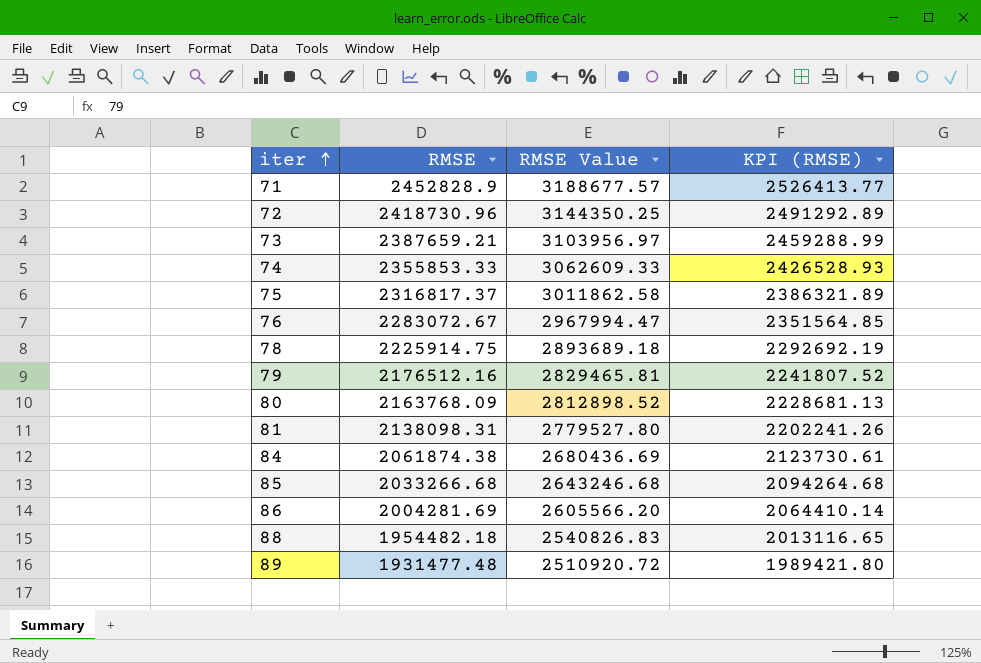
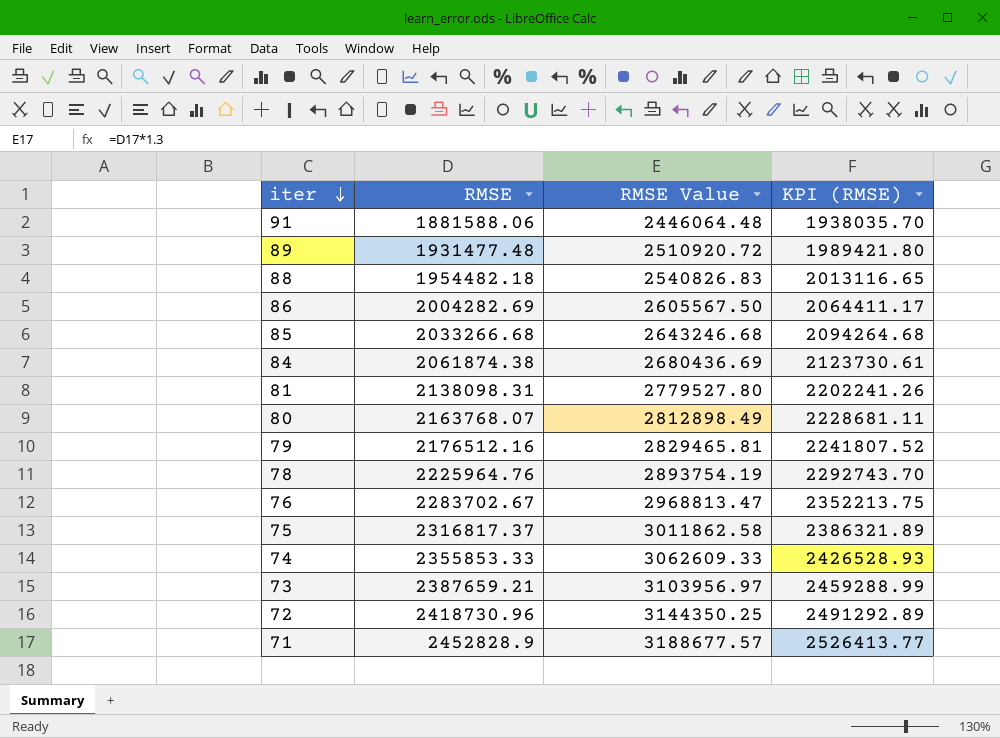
row order: iter ascending -> iter descending
row 91: none -> 1881588.06 | 2446064.48 | 1938035.70
86 | RMSE: 2004281.69 -> 2004282.69
86 | RMSE Value: 2605566.20 -> 2605567.50
86 | KPI (RMSE): 2064410.14 -> 2064411.17
80 | RMSE: 2163768.09 -> 2163768.07
80 | RMSE Value: 2812898.52 -> 2812898.49
80 | KPI (RMSE): 2228681.13 -> 2228681.11
78 | RMSE: 2225914.75 -> 2225964.76
78 | RMSE Value: 2893689.18 -> 2893754.19
78 | KPI (RMSE): 2292692.19 -> 2292743.70
76 | RMSE: 2283072.67 -> 2283702.67
76 | RMSE Value: 2967994.47 -> 2968813.47
76 | KPI (RMSE): 2351564.85 -> 2352213.75

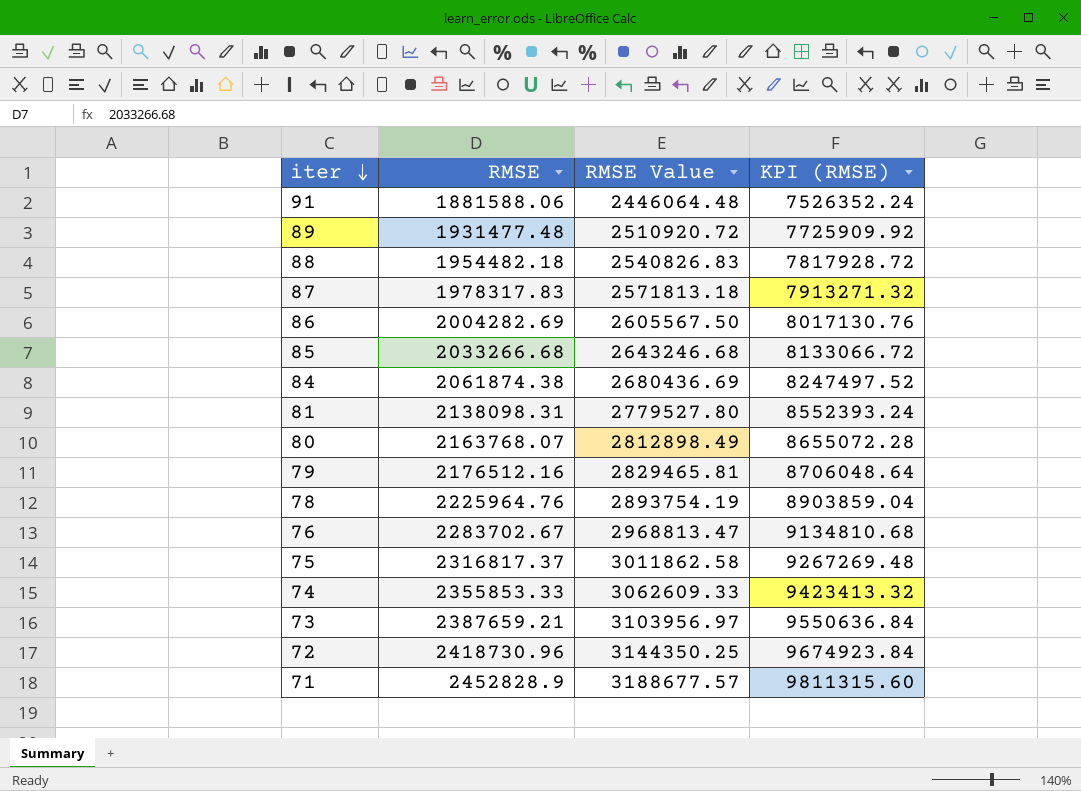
column KPI (RMSE) | formula: [RMSE] * 1.03 -> [RMSE] * 4
row 87: none -> 1978317.83 | 2571813.18 | 7913271.32

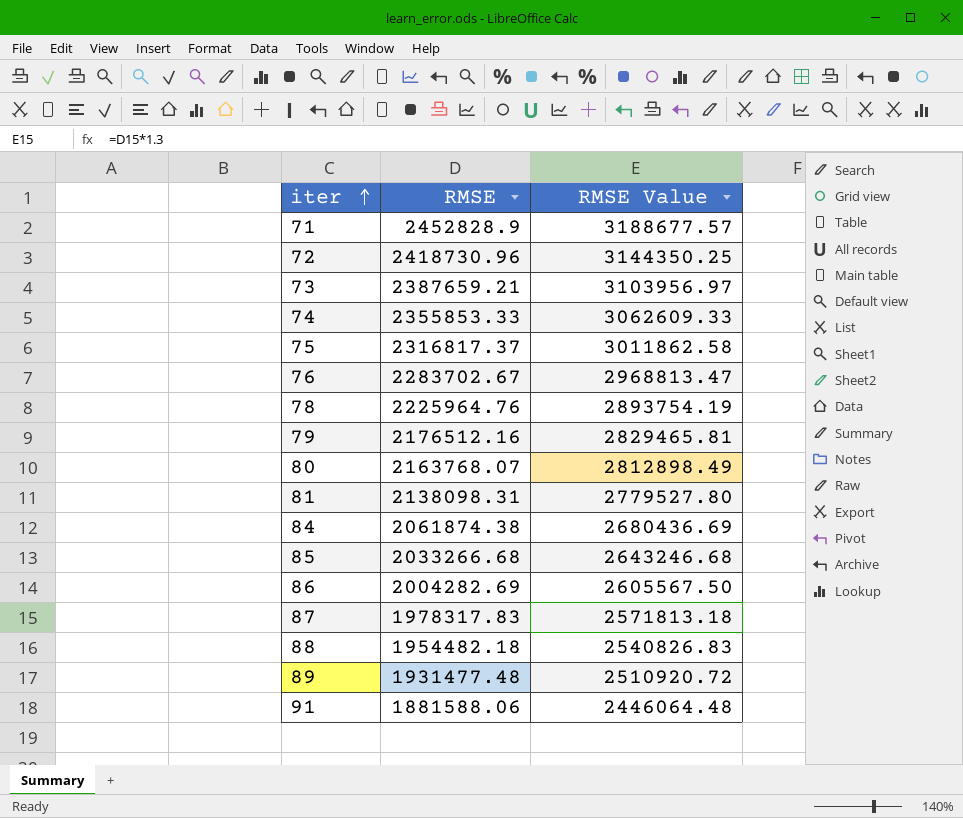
row order: iter descending -> iter ascending
column KPI (RMSE) | formula: [RMSE] * 4 -> none

